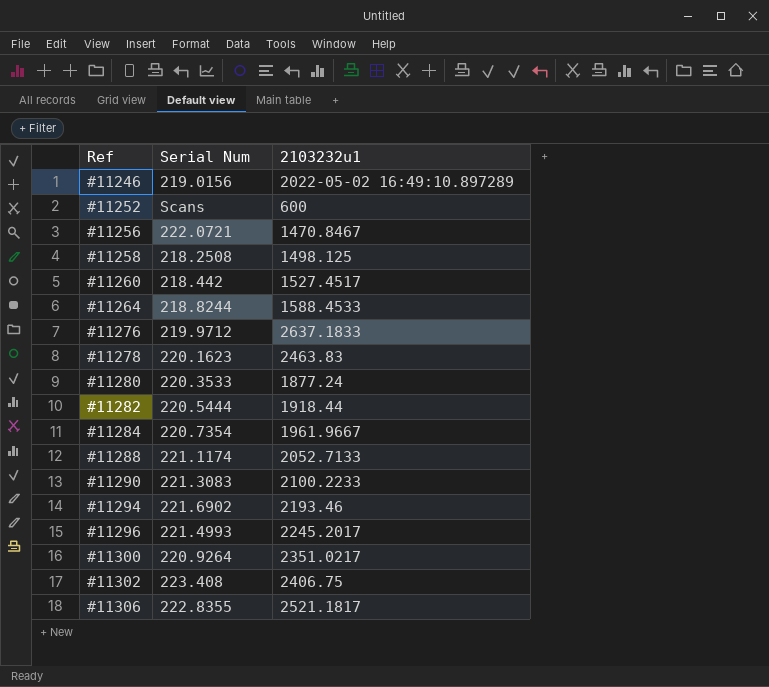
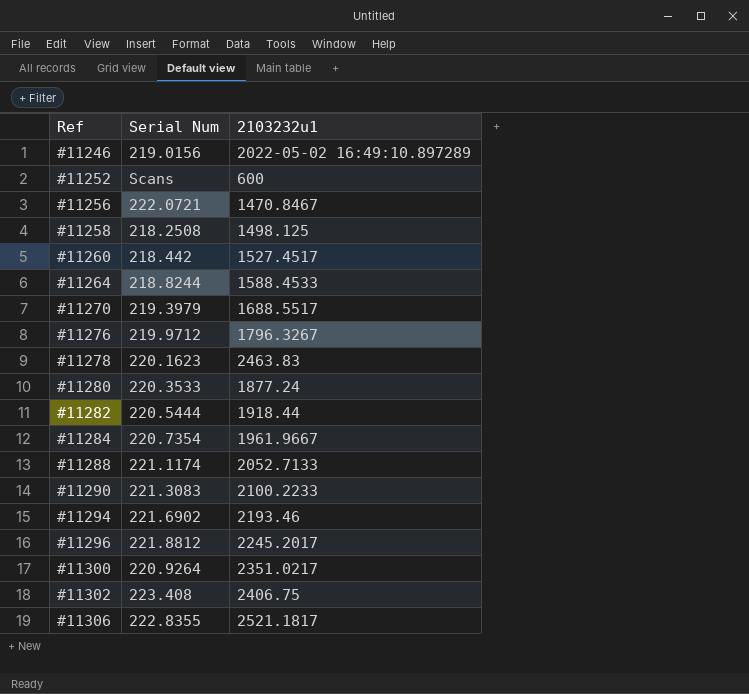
row #11270: none -> 219.3979 | 1688.5517
#11276 | 2103232u1: 2637.1833 -> 1796.3267
#11296 | Serial Num: 221.4993 -> 221.8812

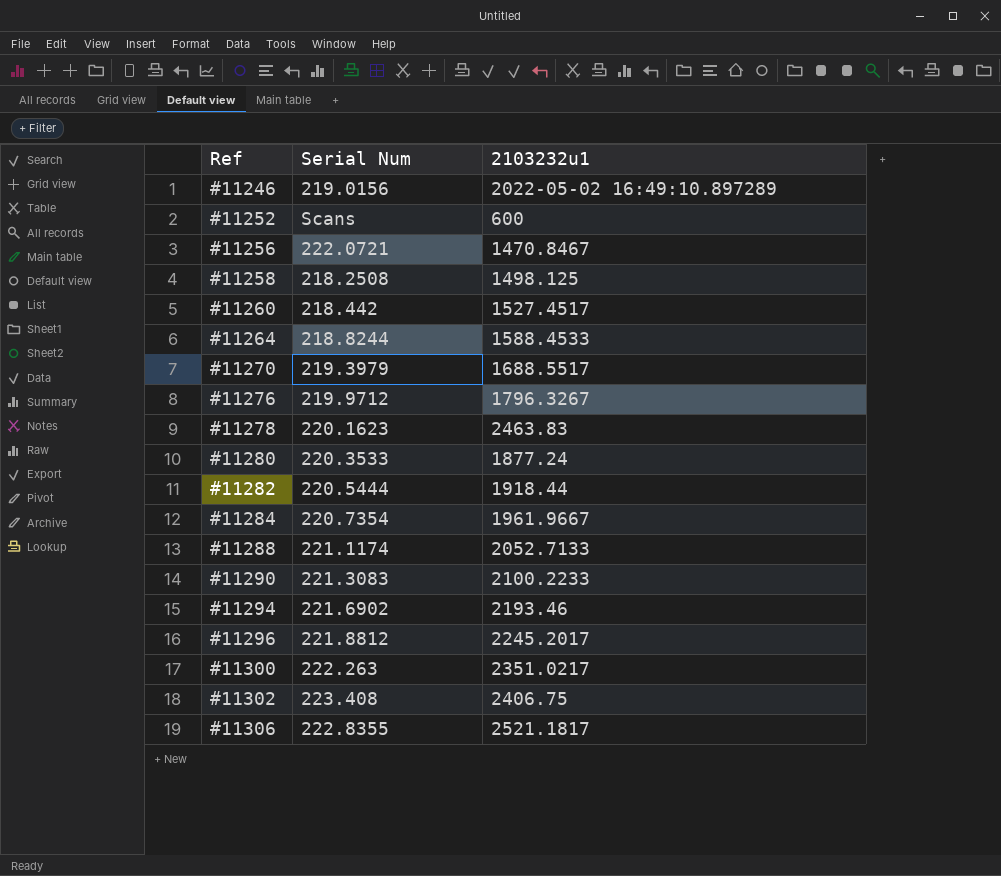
#11300 | Serial Num: 220.9264 -> 222.263

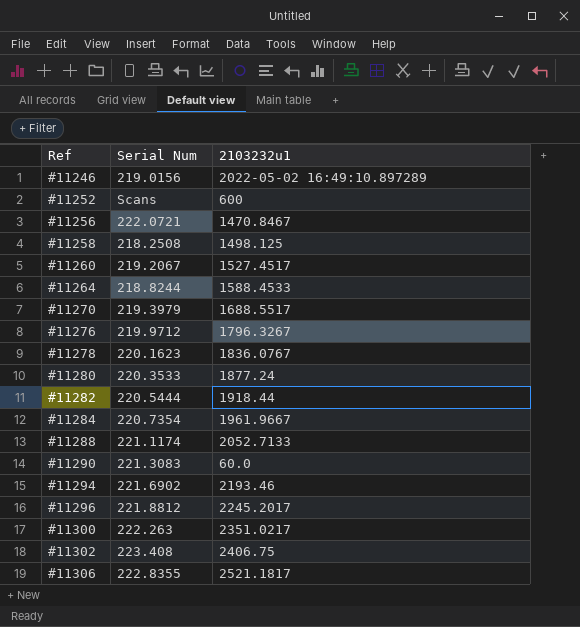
#11260 | Serial Num: 218.442 -> 219.2067
#11278 | 2103232u1: 2463.83 -> 1836.0767
#11290 | 2103232u1: 2100.2233 -> 60.0

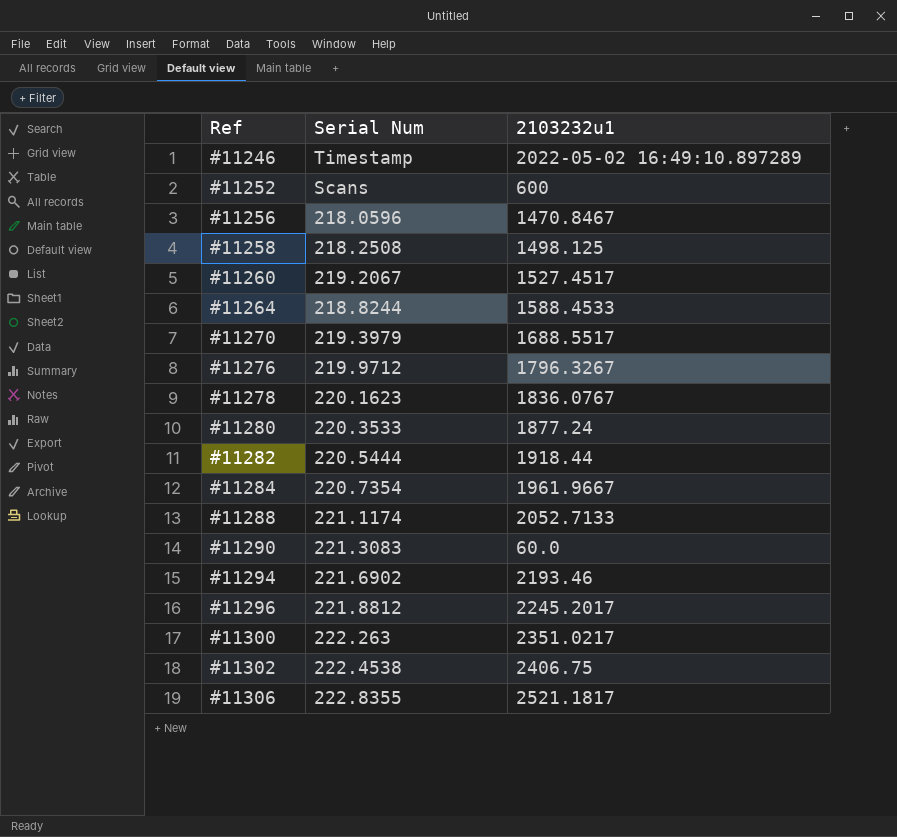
#11246 | Serial Num: 219.0156 -> Timestamp
#11256 | Serial Num: 222.0721 -> 218.0596
#11302 | Serial Num: 223.408 -> 222.4538

